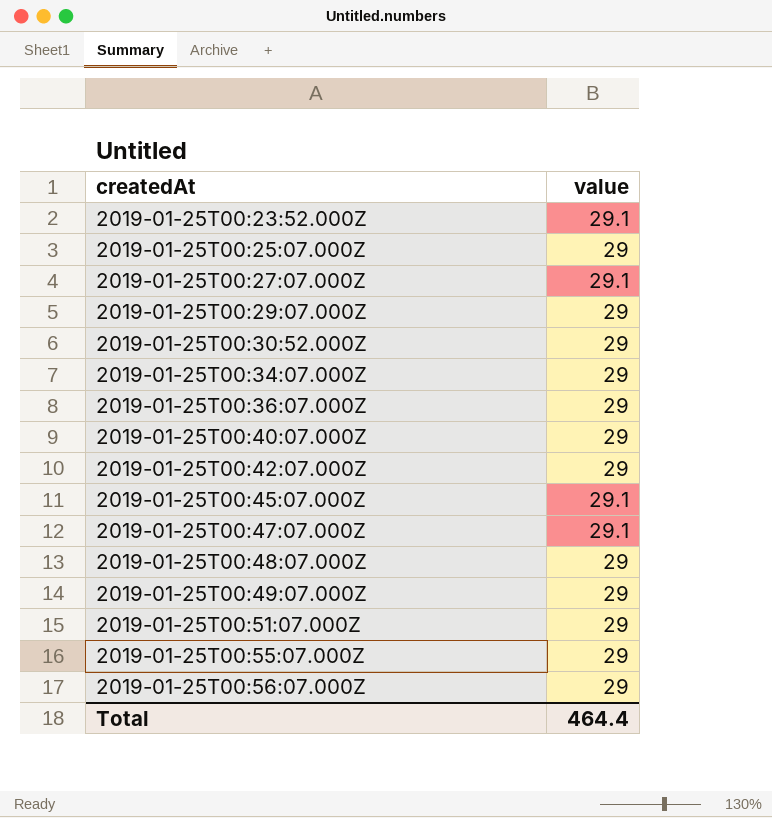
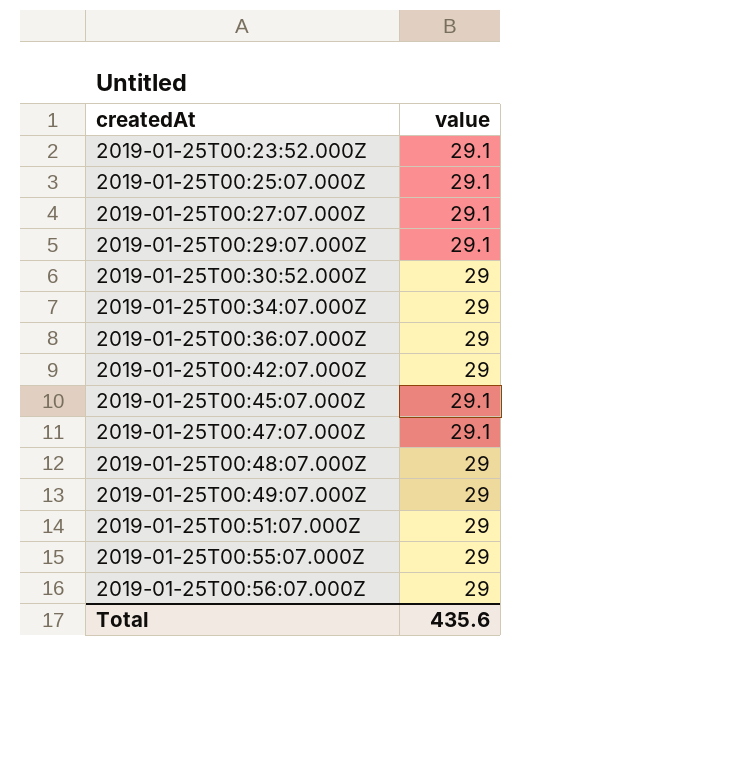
row 2019-01-25T00:40:07.000Z: 29 -> none
2019-01-25T00:25:07.000Z | value: 29 -> 29.1
2019-01-25T00:29:07.000Z | value: 29 -> 29.1
Total | value: 464.4 -> 435.6

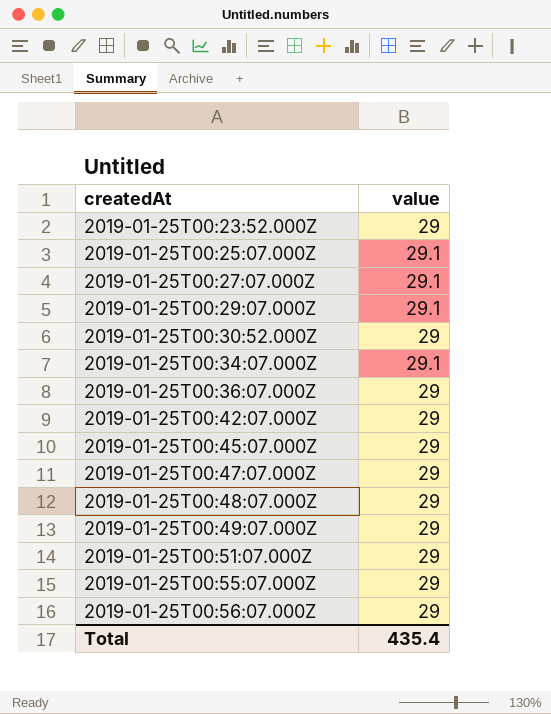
2019-01-25T00:23:52.000Z | value: 29.1 -> 29
2019-01-25T00:34:07.000Z | value: 29 -> 29.1
2019-01-25T00:45:07.000Z | value: 29.1 -> 29
2019-01-25T00:47:07.000Z | value: 29.1 -> 29
Total | value: 435.6 -> 435.4

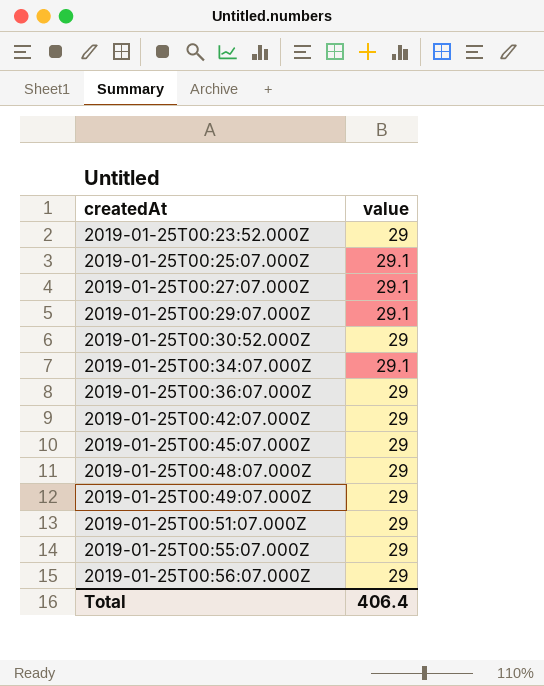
row 2019-01-25T00:47:07.000Z: 29 -> none
Total | value: 435.4 -> 406.4

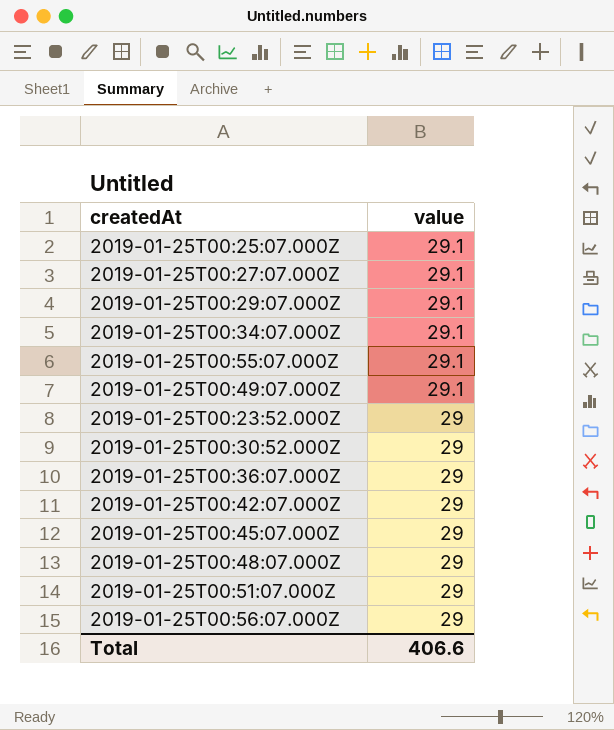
row order: createdAt ascending -> value descending
2019-01-25T00:55:07.000Z | value: 29 -> 29.1
2019-01-25T00:49:07.000Z | value: 29 -> 29.1
Total | value: 406.4 -> 406.6

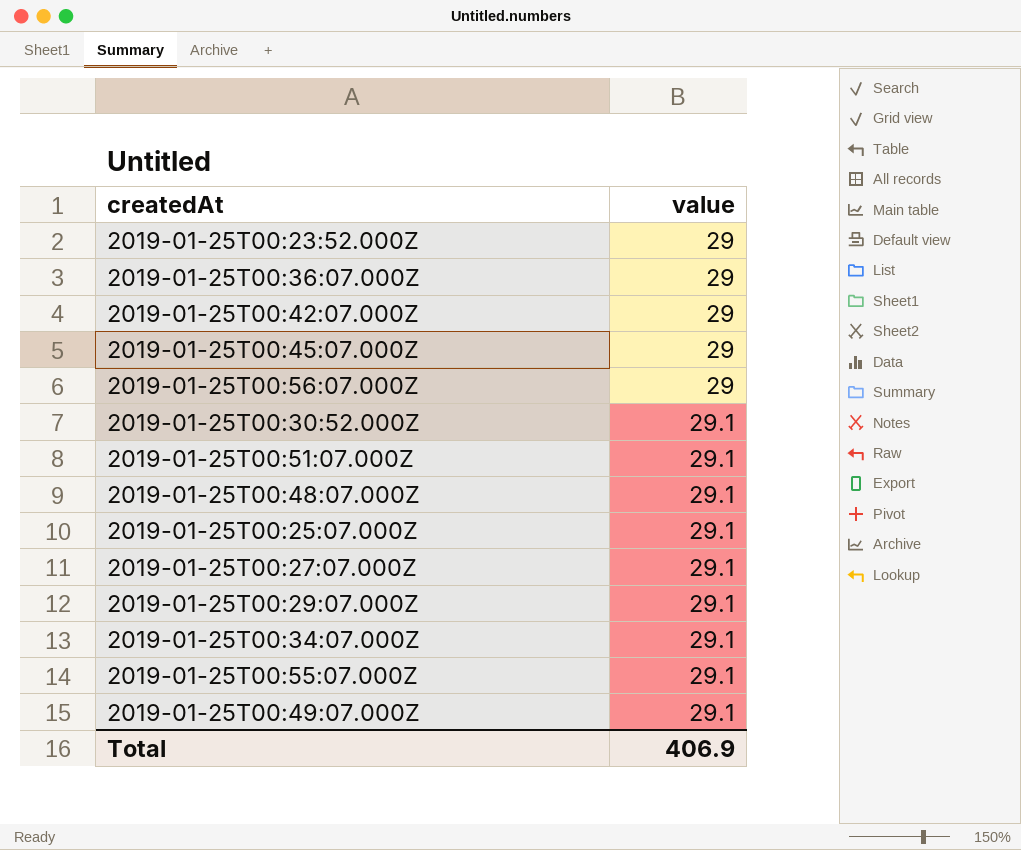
row order: value descending -> value ascending
2019-01-25T00:30:52.000Z | value: 29 -> 29.1
2019-01-25T00:51:07.000Z | value: 29 -> 29.1
2019-01-25T00:48:07.000Z | value: 29 -> 29.1
Total | value: 406.6 -> 406.9

